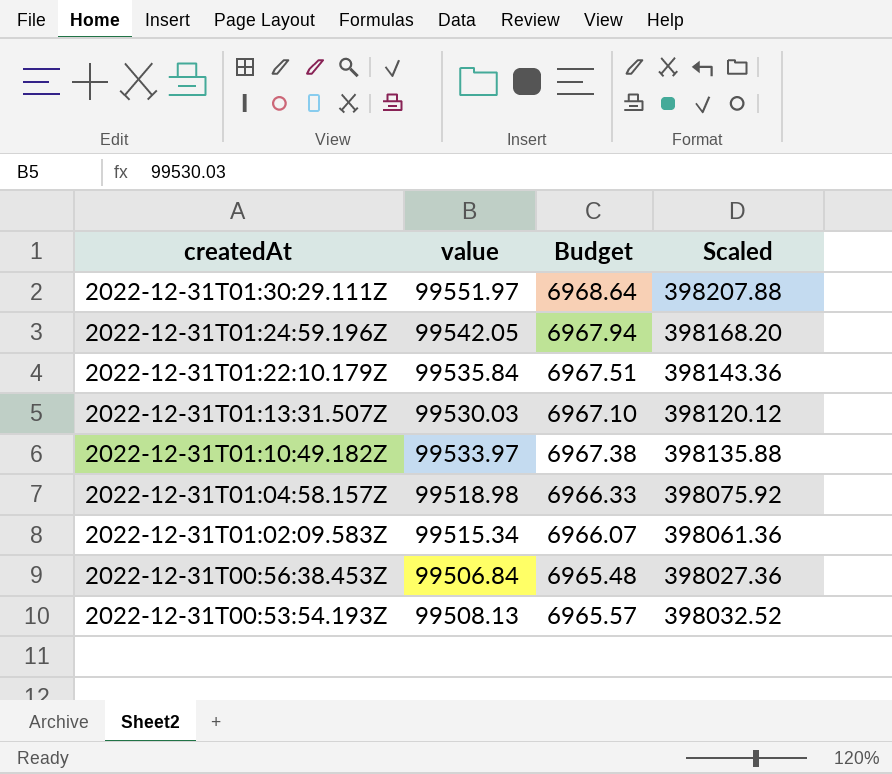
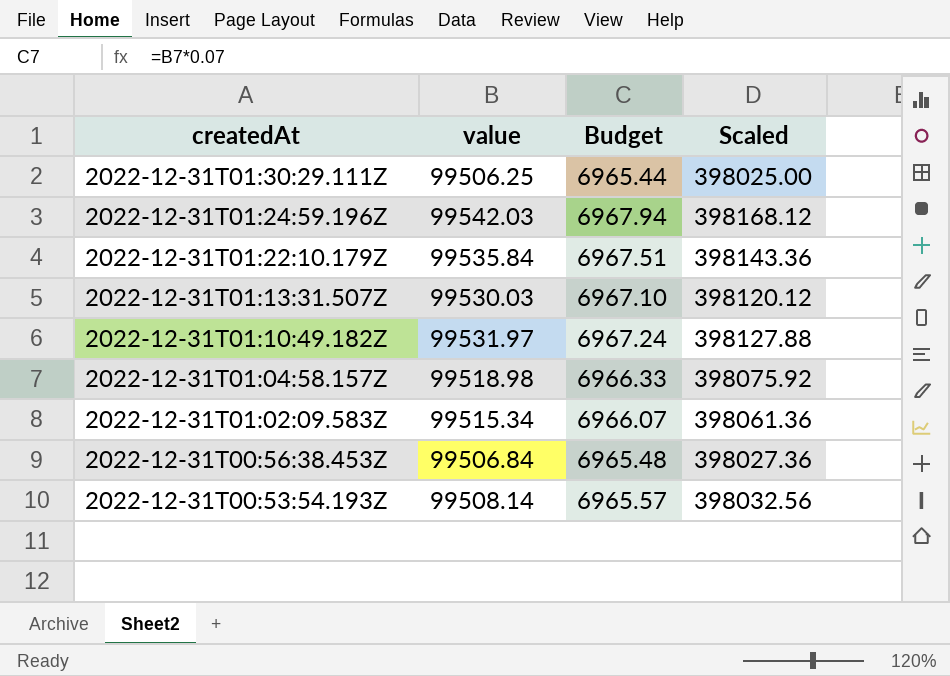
2022-12-31T01:30:29.111Z | value: 99551.97 -> 99506.25
2022-12-31T01:30:29.111Z | Budget: 6968.64 -> 6965.44
2022-12-31T01:30:29.111Z | Scaled: 398207.88 -> 398025.00
2022-12-31T01:24:59.196Z | value: 99542.05 -> 99542.03
2022-12-31T01:24:59.196Z | Scaled: 398168.20 -> 398168.12
2022-12-31T01:10:49.182Z | value: 99533.97 -> 99531.97
2022-12-31T01:10:49.182Z | Budget: 6967.38 -> 6967.24
2022-12-31T01:10:49.182Z | Scaled: 398135.88 -> 398127.88
2022-12-31T00:53:54.193Z | value: 99508.13 -> 99508.14
2022-12-31T00:53:54.193Z | Scaled: 398032.52 -> 398032.56

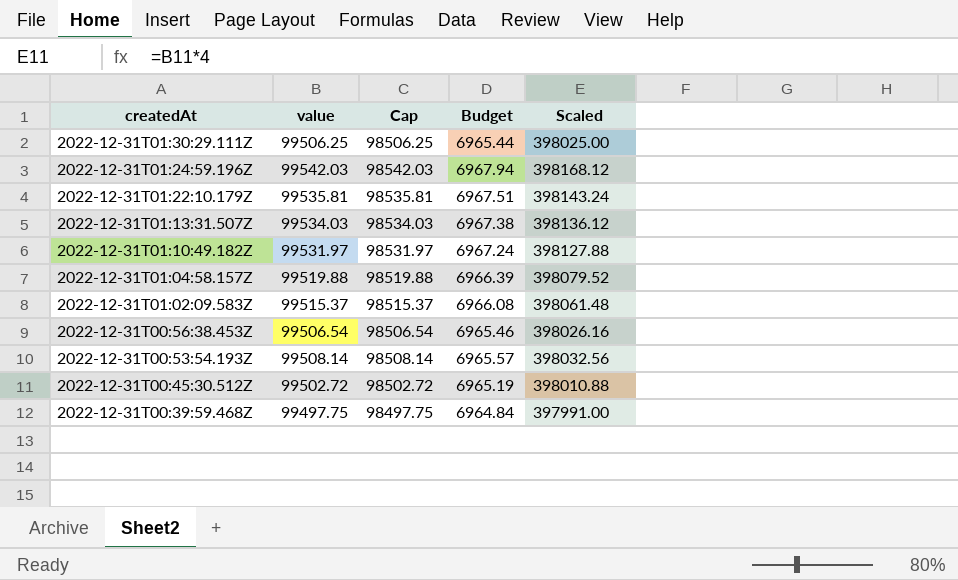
column Cap | formula: none -> [value] - 1000
2022-12-31T01:22:10.179Z | value: 99535.84 -> 99535.81
2022-12-31T01:22:10.179Z | Scaled: 398143.36 -> 398143.24
2022-12-31T01:13:31.507Z | value: 99530.03 -> 99534.03
2022-12-31T01:13:31.507Z | Budget: 6967.10 -> 6967.38
2022-12-31T01:13:31.507Z | Scaled: 398120.12 -> 398136.12
2022-12-31T01:04:58.157Z | value: 99518.98 -> 99519.88
2022-12-31T01:04:58.157Z | Budget: 6966.33 -> 6966.39
2022-12-31T01:04:58.157Z | Scaled: 398075.92 -> 398079.52
2022-12-31T01:02:09.583Z | value: 99515.34 -> 99515.37
2022-12-31T01:02:09.583Z | Budget: 6966.07 -> 6966.08
2022-12-31T01:02:09.583Z | Scaled: 398061.36 -> 398061.48
2022-12-31T00:56:38.453Z | value: 99506.84 -> 99506.54
2022-12-31T00:56:38.453Z | Budget: 6965.48 -> 6965.46
2022-12-31T00:56:38.453Z | Scaled: 398027.36 -> 398026.16
row 2022-12-31T00:45:30.512Z: none -> 99502.72 | 98502.72 | 6965.19 | 398010.88
row 2022-12-31T00:39:59.468Z: none -> 99497.75 | 98497.75 | 6964.84 | 397991.00

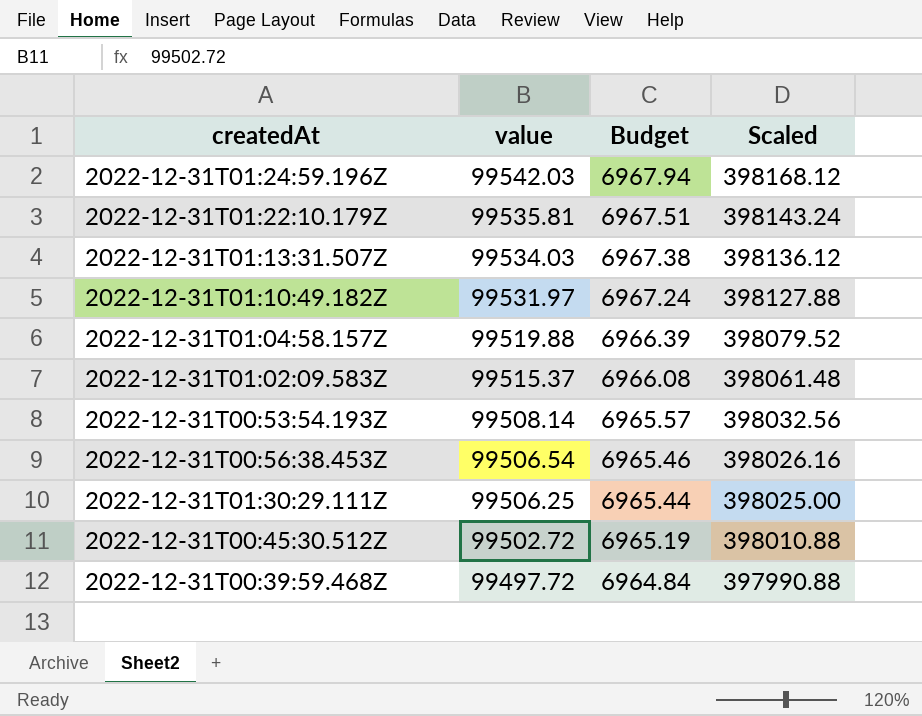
row order: createdAt descending -> value descending
column Cap | formula: [value] - 1000 -> none
2022-12-31T00:39:59.468Z | value: 99497.75 -> 99497.72
2022-12-31T00:39:59.468Z | Scaled: 397991.00 -> 397990.88

